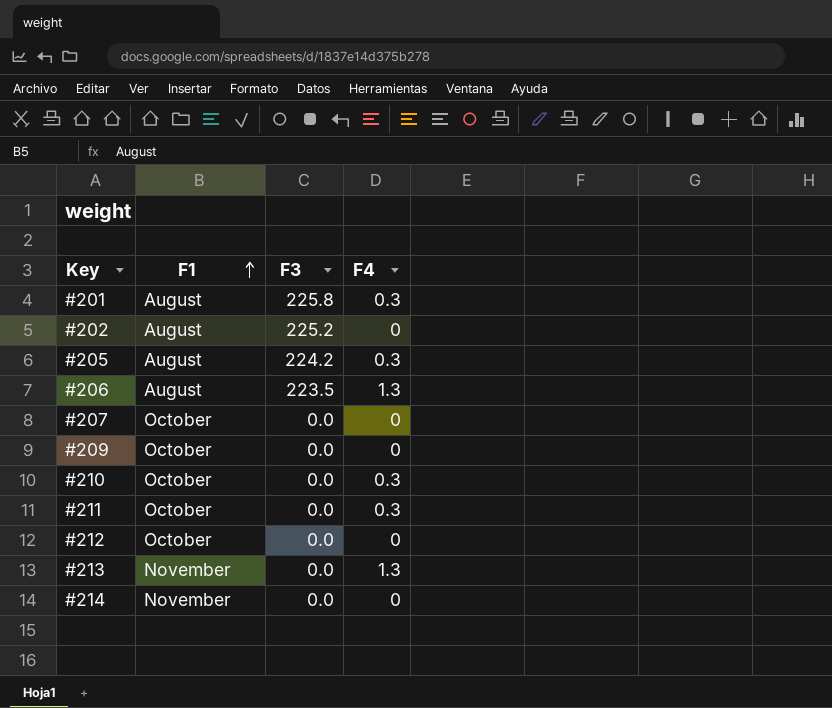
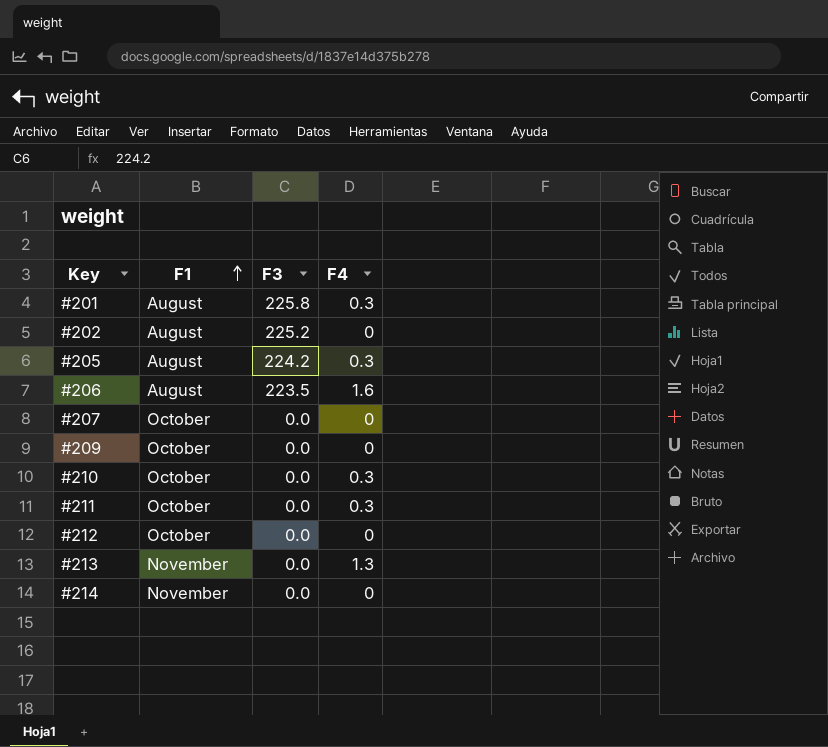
#206 | F4: 1.3 -> 1.6

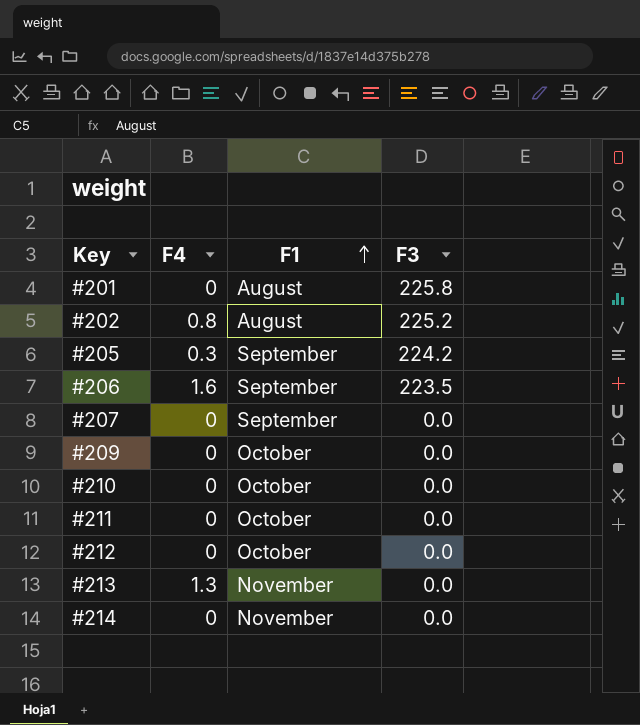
column F4 | position: 4 -> 2
#201 | F4: 0.3 -> 0
#202 | F4: 0 -> 0.8
#205 | F1: August -> September
#206 | F1: August -> September
#207 | F1: October -> September
#210 | F4: 0.3 -> 0
#211 | F4: 0.3 -> 0

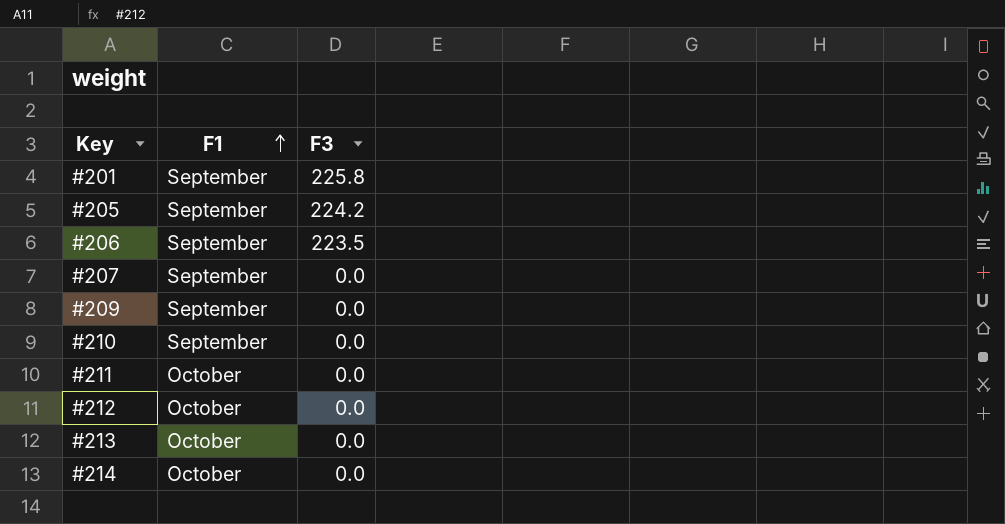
column F4 | position: 2 -> none
row #202: 0.8 | August | 225.2 -> none
#201 | F1: August -> September
#209 | F1: October -> September
#210 | F1: October -> September
#213 | F1: November -> October
#214 | F1: November -> October

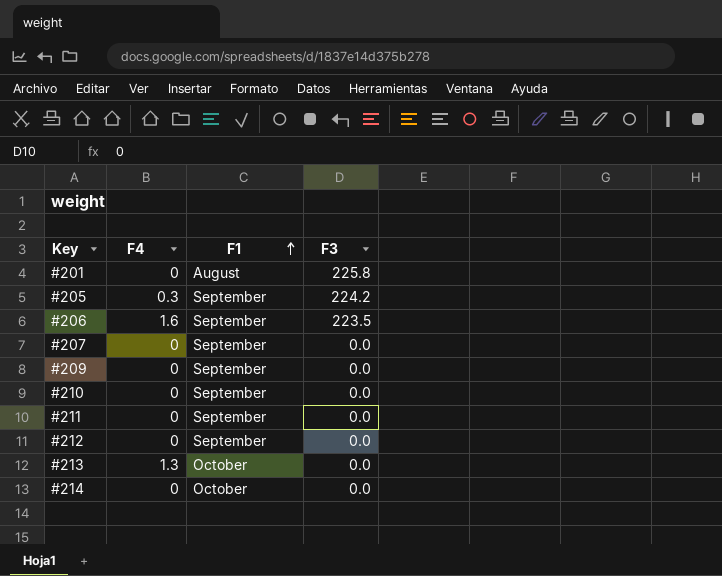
column F4 | position: none -> 2
#201 | F1: September -> August
#211 | F1: October -> September
#212 | F1: October -> September

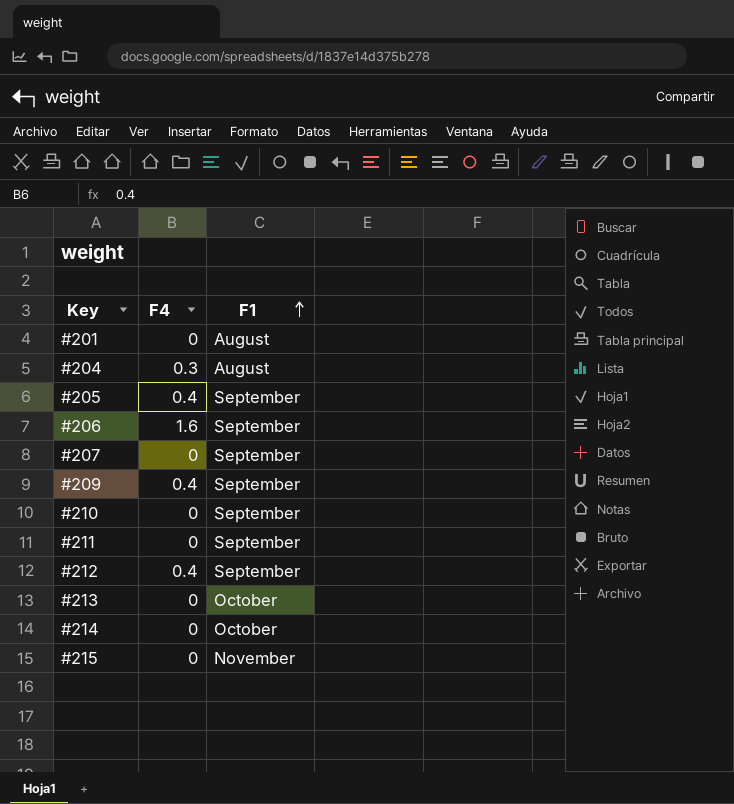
column F3 | position: 4 -> none
row #204: none -> 0.3 | August
#205 | F4: 0.3 -> 0.4
#209 | F4: 0 -> 0.4
#212 | F4: 0 -> 0.4
#213 | F4: 1.3 -> 0
row #215: none -> 0 | November

